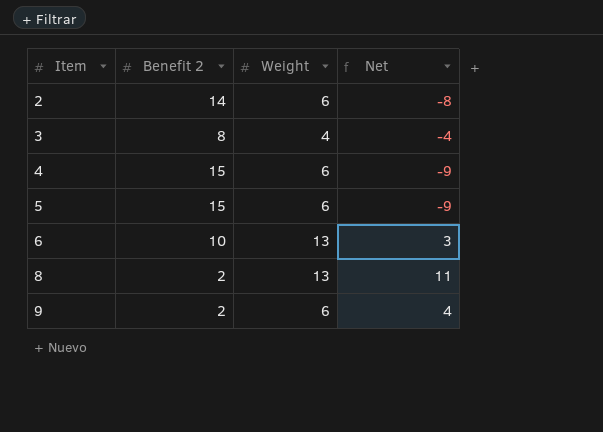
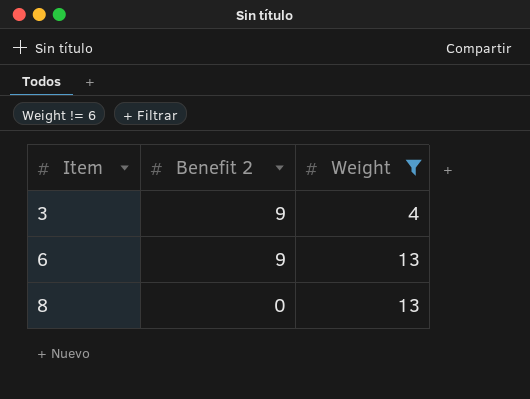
filter: none -> Weight != 6
column Net | formula: [Weight] - [Benefit 2] -> none
3 | Benefit 2: 8 -> 9
6 | Benefit 2: 10 -> 9
8 | Benefit 2: 2 -> 0

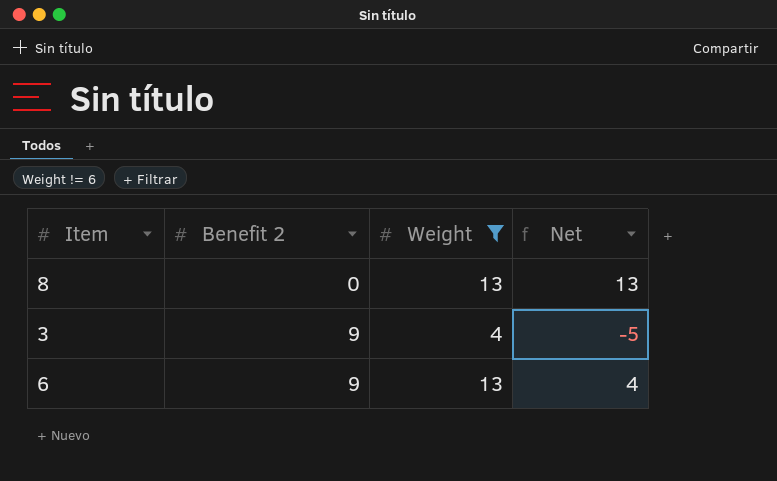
row order: Item ascending -> Benefit 2 ascending
column Net | formula: none -> [Weight] - [Benefit 2]

